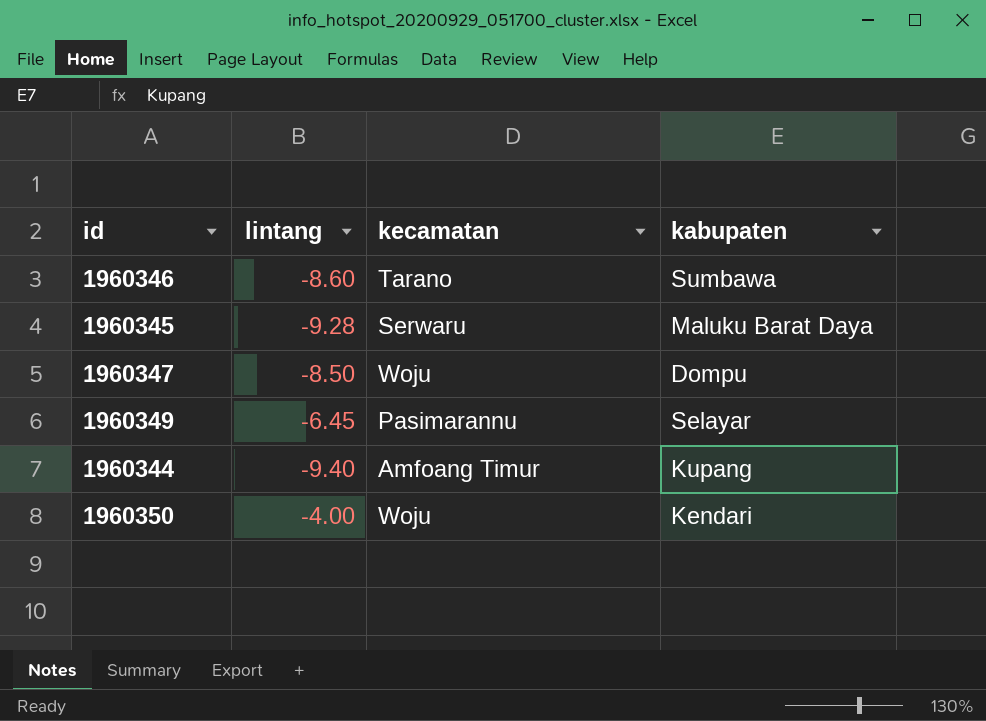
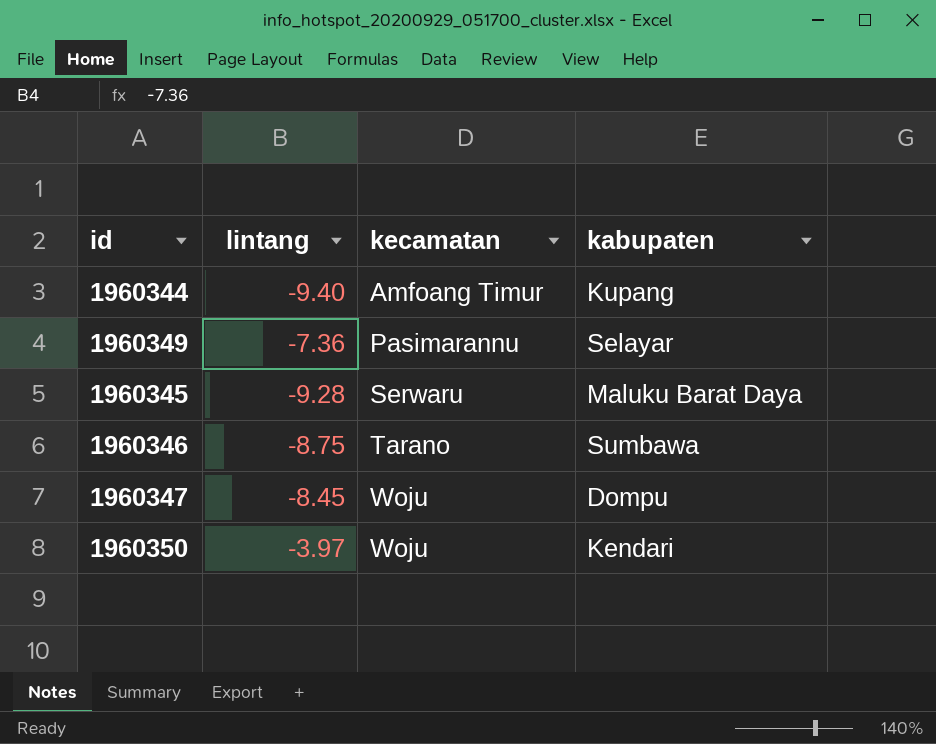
row order: none -> kecamatan ascending
1960349 | lintang: -6.45 -> -7.36
1960346 | lintang: -8.60 -> -8.75
1960347 | lintang: -8.50 -> -8.45
1960350 | lintang: -4.00 -> -3.97

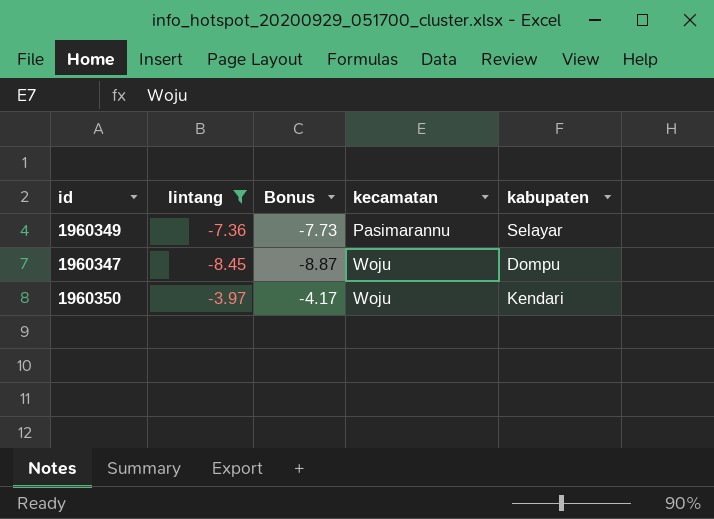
filter: none -> lintang >= -8.45
column Bonus | formula: none -> [lintang] * 1.05

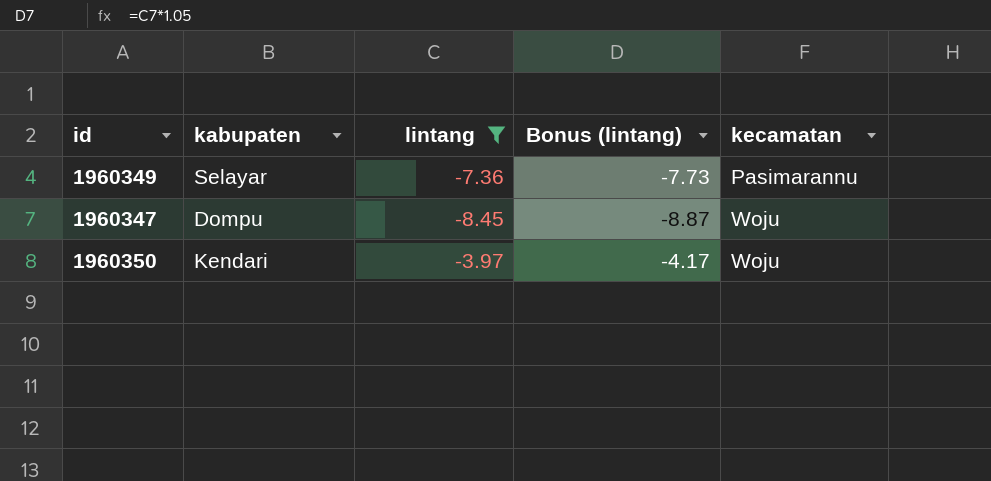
column kabupaten | position: 5 -> 2
column name: Bonus -> Bonus (lintang)

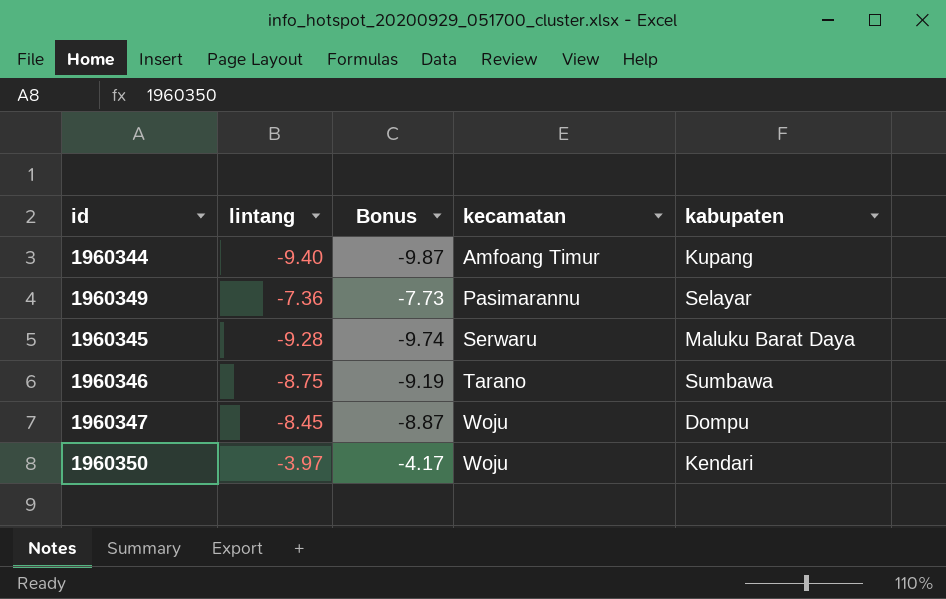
filter: lintang >= -8.45 -> none
column name: Bonus (lintang) -> Bonus
column kabupaten | position: 2 -> 5

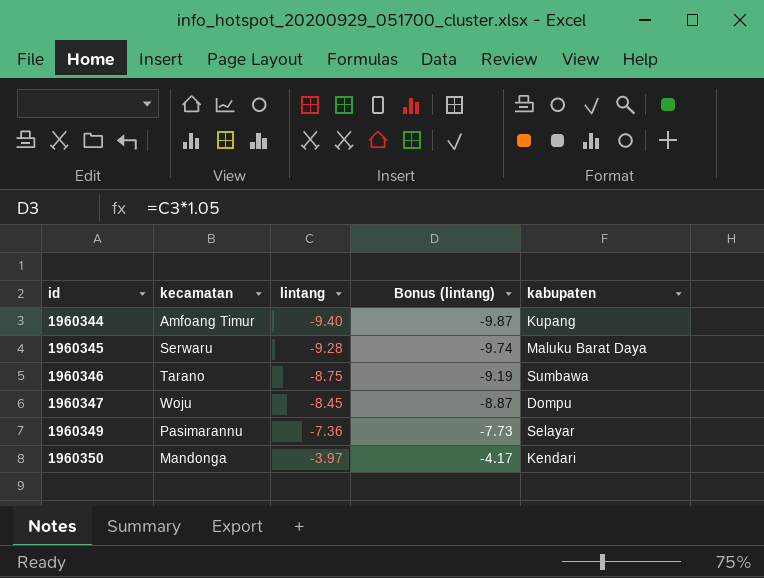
row order: kecamatan ascending -> id ascending
column kecamatan | position: 4 -> 2
column name: Bonus -> Bonus (lintang)
1960350 | kecamatan: Woju -> Mandonga

